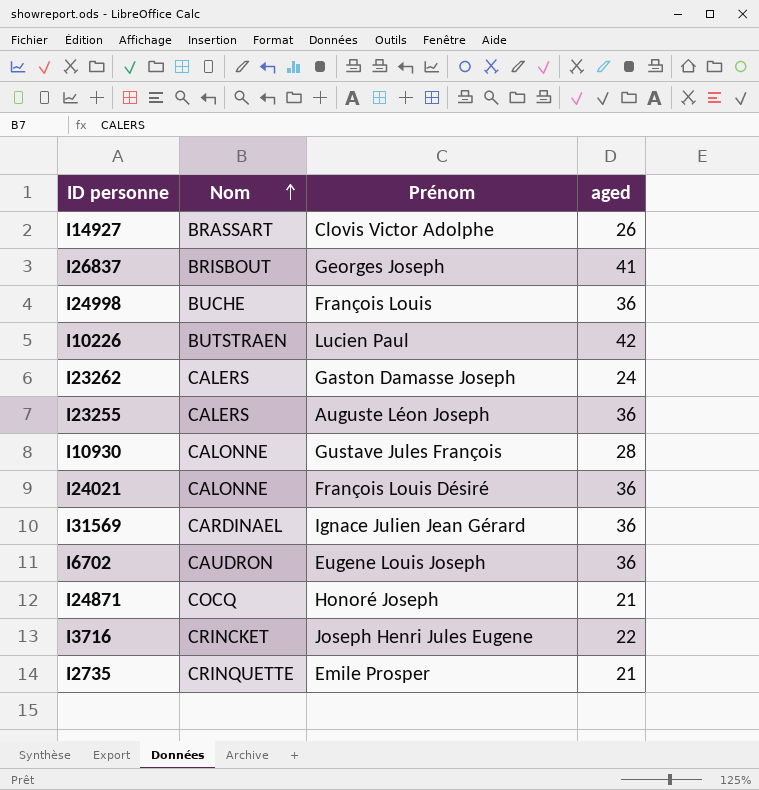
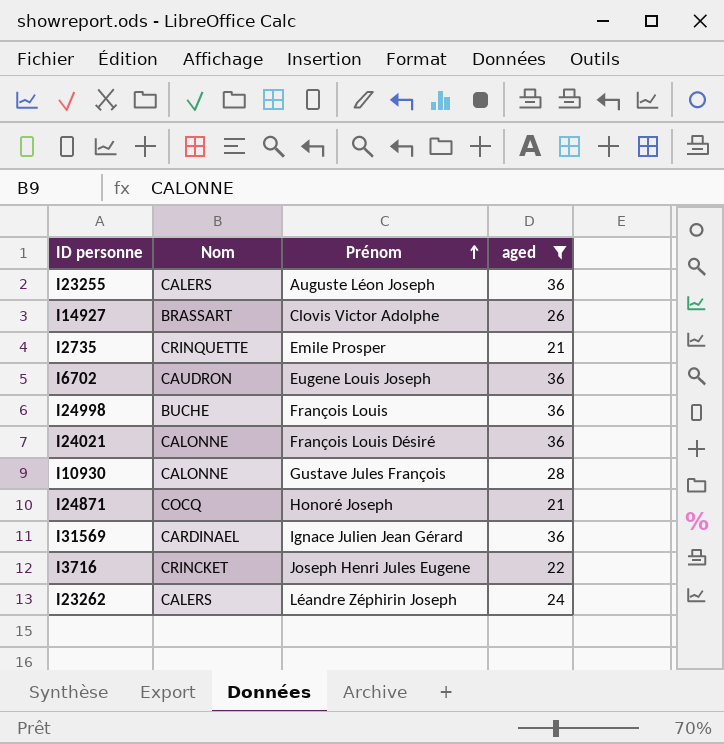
filter: none -> aged <= 36
row order: Nom ascending -> Prénom ascending
I23262 | Prénom: Gaston Damasse Joseph -> Léandre Zéphirin Joseph

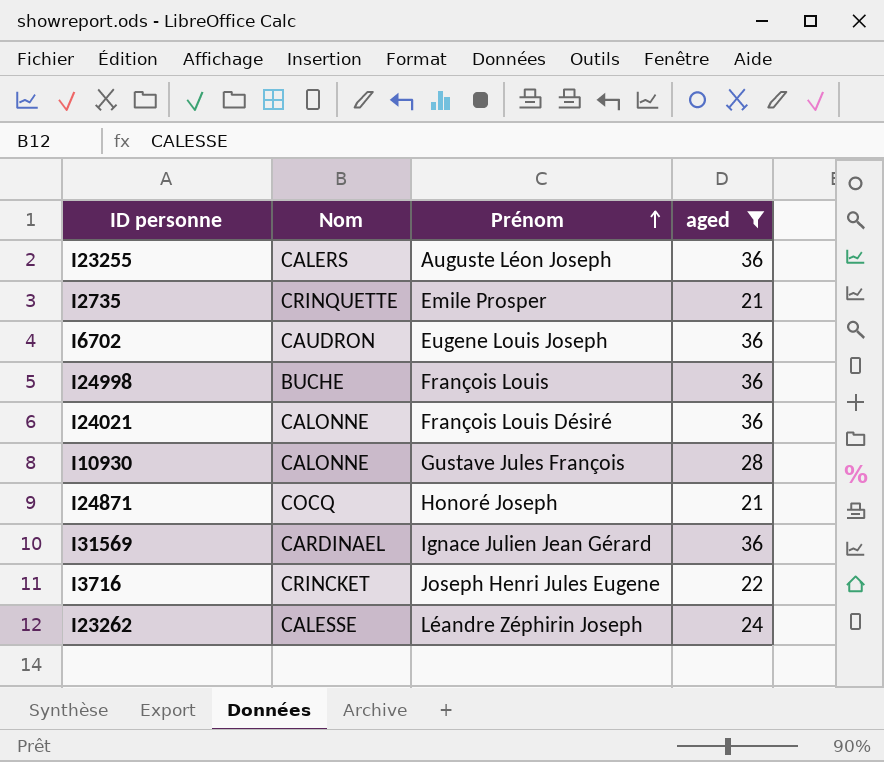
row I14927: BRASSART | Clovis Victor Adolphe | 26 -> none
I23262 | Nom: CALERS -> CALESSE

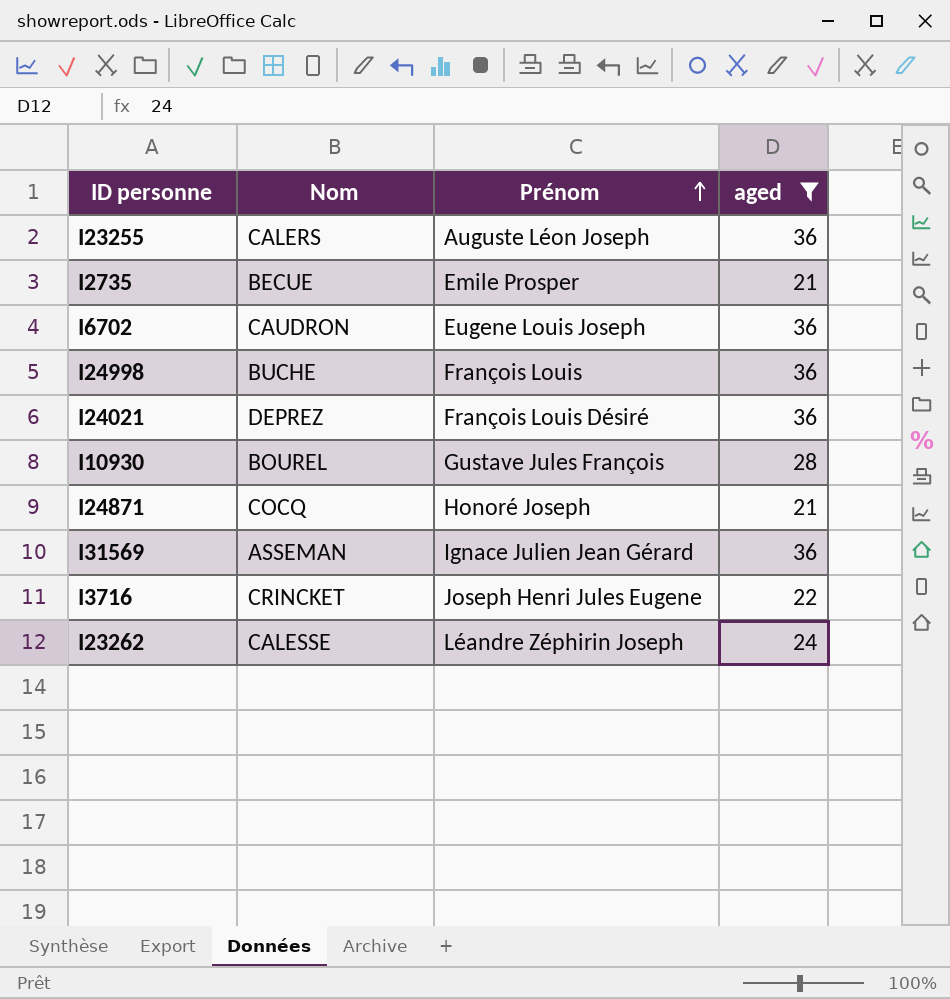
I2735 | Nom: CRINQUETTE -> BECUE
I24021 | Nom: CALONNE -> DEPREZ
I10930 | Nom: CALONNE -> BOUREL
I31569 | Nom: CARDINAEL -> ASSEMAN

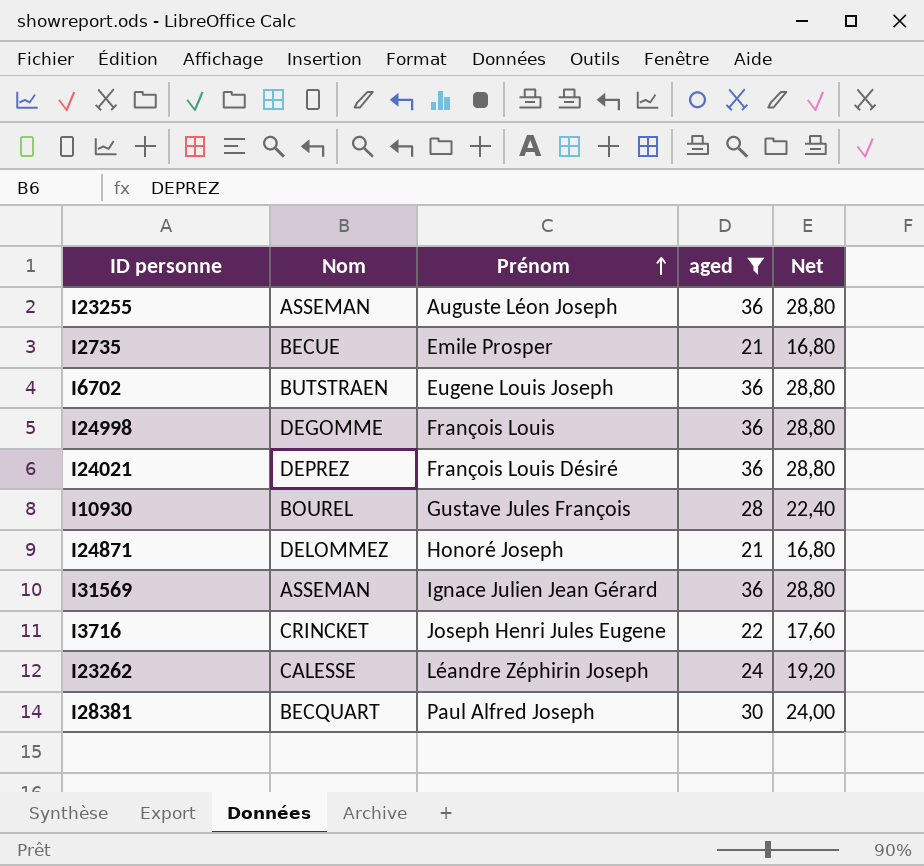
column Net | formula: none -> [aged] * 0,8
I23255 | Nom: CALERS -> ASSEMAN
I6702 | Nom: CAUDRON -> BUTSTRAEN
I24998 | Nom: BUCHE -> DEGOMME
I24871 | Nom: COCQ -> DELOMMEZ
row I28381: none -> BECQUART | Paul Alfred Joseph | 30 | 24,00

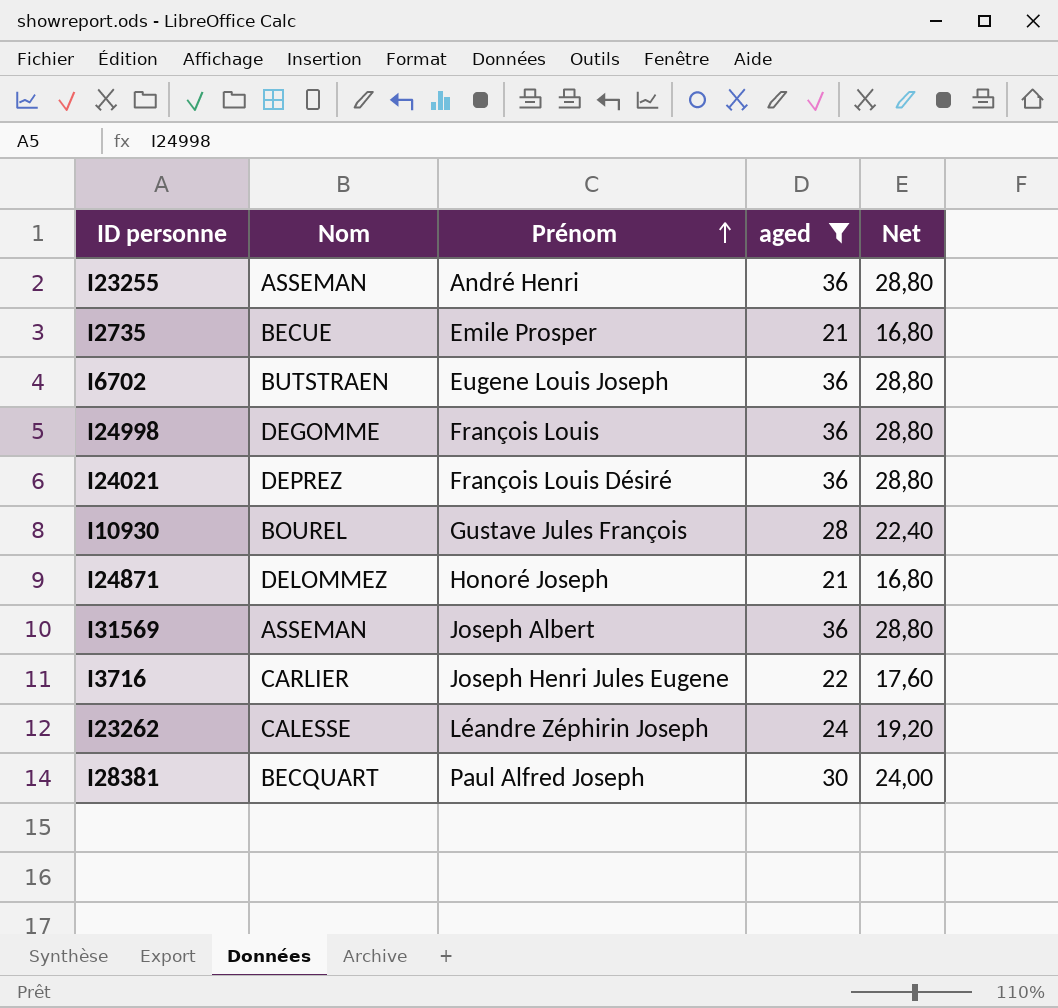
I23255 | Prénom: Auguste Léon Joseph -> André Henri
I31569 | Prénom: Ignace Julien Jean Gérard -> Joseph Albert
I3716 | Nom: CRINCKET -> CARLIER

